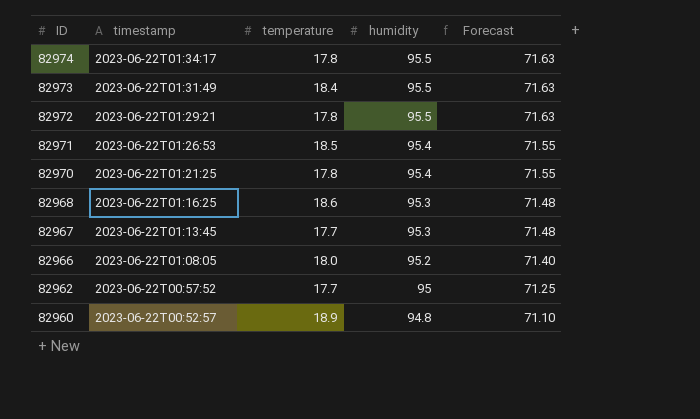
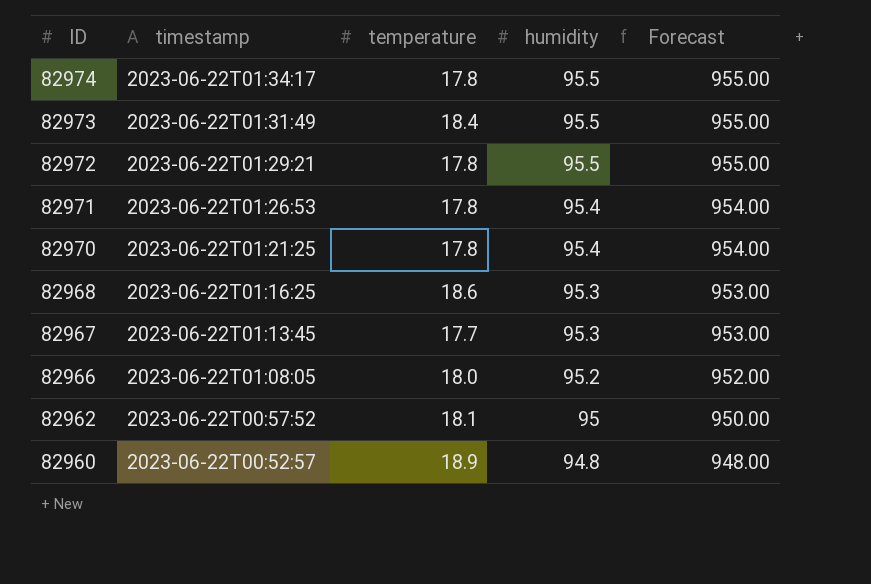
column Forecast | formula: [humidity] * 0.75 -> [humidity] * 10
82971 | temperature: 18.5 -> 17.8
82962 | temperature: 17.7 -> 18.1

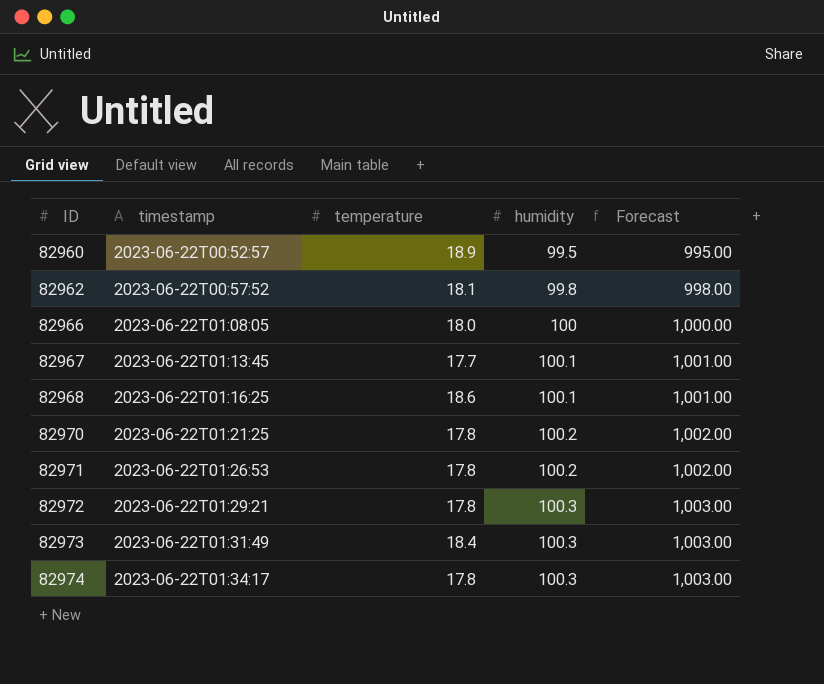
row order: ID descending -> ID ascending
82960 | humidity: 94.8 -> 99.5
82960 | Forecast: 948.00 -> 995.00
82962 | humidity: 95 -> 99.8
82962 | Forecast: 950.00 -> 998.00
82966 | humidity: 95.2 -> 100
82966 | Forecast: 952.00 -> 1,000.00
82967 | humidity: 95.3 -> 100.1
82967 | Forecast: 953.00 -> 1,001.00
82968 | humidity: 95.3 -> 100.1
82968 | Forecast: 953.00 -> 1,001.00
82970 | humidity: 95.4 -> 100.2
82970 | Forecast: 954.00 -> 1,002.00
82971 | humidity: 95.4 -> 100.2
82971 | Forecast: 954.00 -> 1,002.00
82972 | humidity: 95.5 -> 100.3
82972 | Forecast: 955.00 -> 1,003.00
82973 | humidity: 95.5 -> 100.3
82973 | Forecast: 955.00 -> 1,003.00
82974 | humidity: 95.5 -> 100.3
82974 | Forecast: 955.00 -> 1,003.00

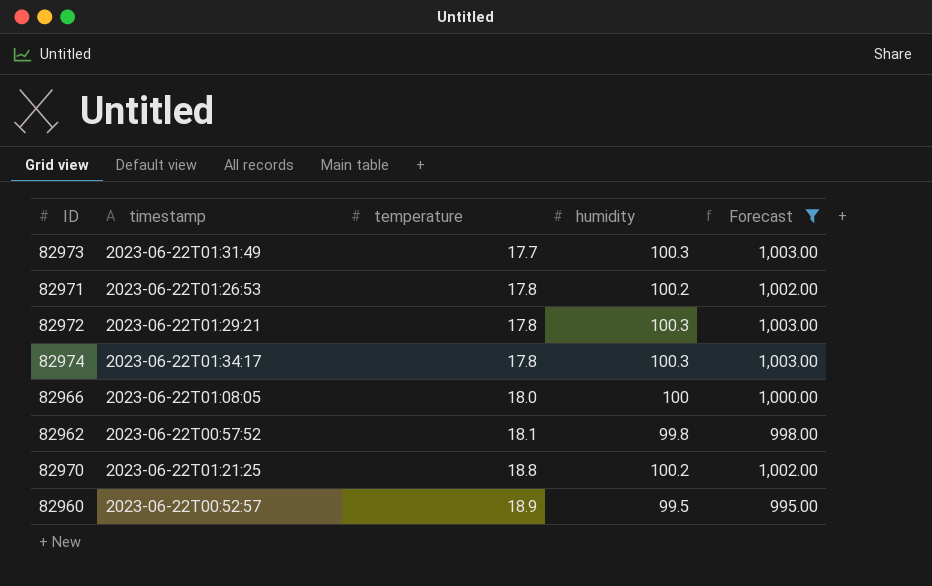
filter: none -> Forecast != 1,001.00
row order: ID ascending -> temperature ascending
82973 | temperature: 18.4 -> 17.7
82970 | temperature: 17.8 -> 18.8

